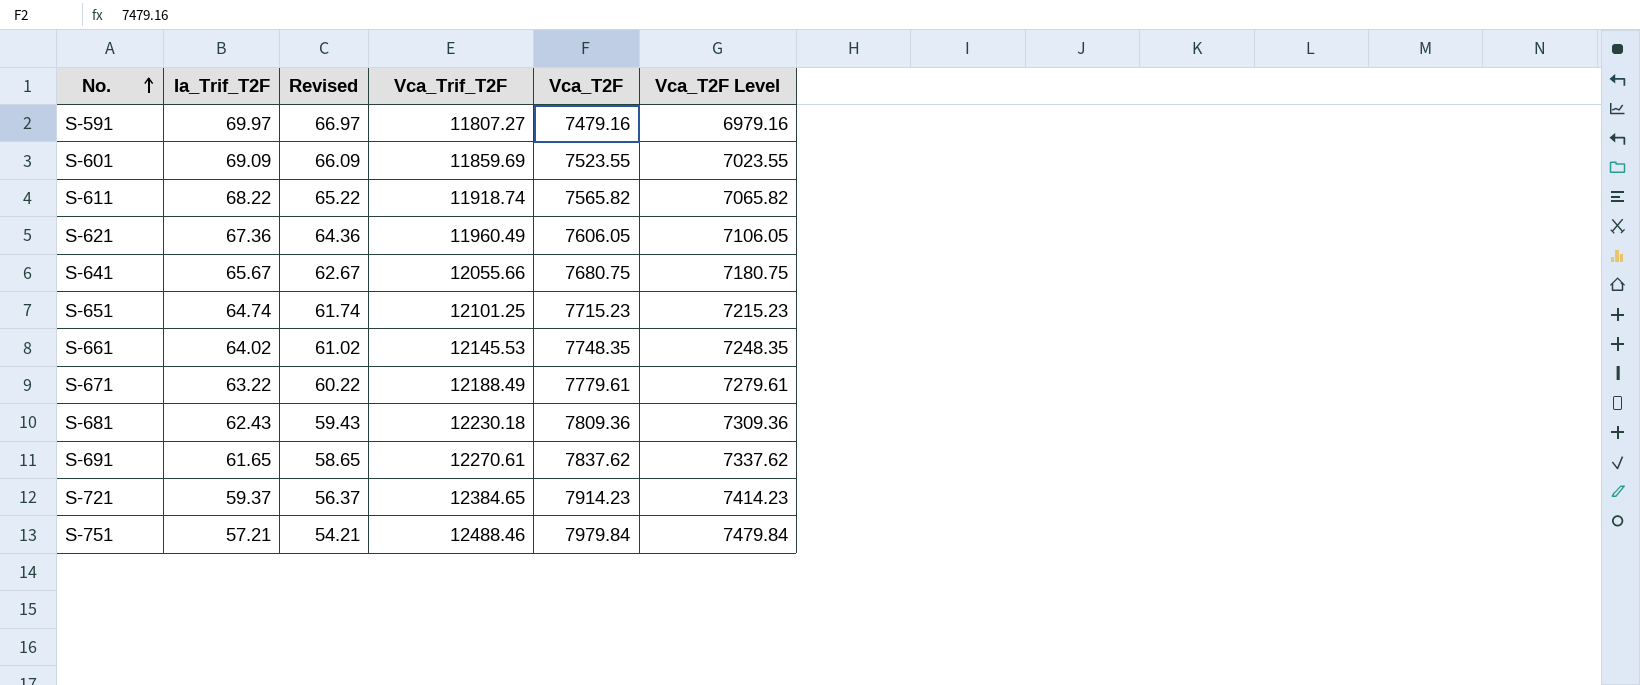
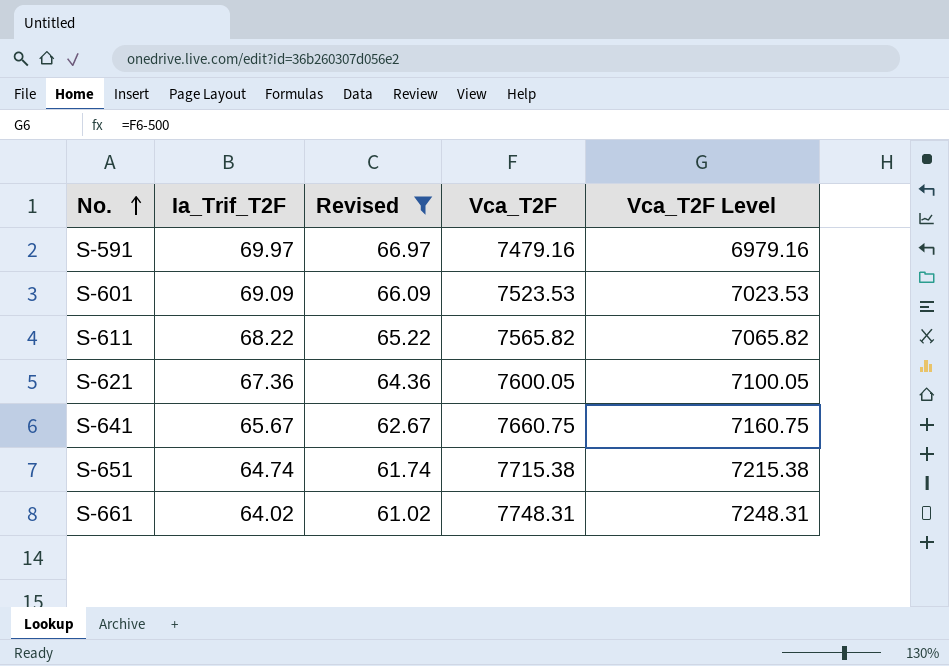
filter: none -> Revised >= 61.02
column Vca_Trif_T2F | position: 4 -> none
S-601 | Vca_T2F: 7523.55 -> 7523.53
S-601 | Vca_T2F Level: 7023.55 -> 7023.53
S-621 | Vca_T2F: 7606.05 -> 7600.05
S-621 | Vca_T2F Level: 7106.05 -> 7100.05
S-641 | Vca_T2F: 7680.75 -> 7660.75
S-641 | Vca_T2F Level: 7180.75 -> 7160.75
S-651 | Vca_T2F: 7715.23 -> 7715.38
S-651 | Vca_T2F Level: 7215.23 -> 7215.38
S-661 | Vca_T2F: 7748.35 -> 7748.31
S-661 | Vca_T2F Level: 7248.35 -> 7248.31

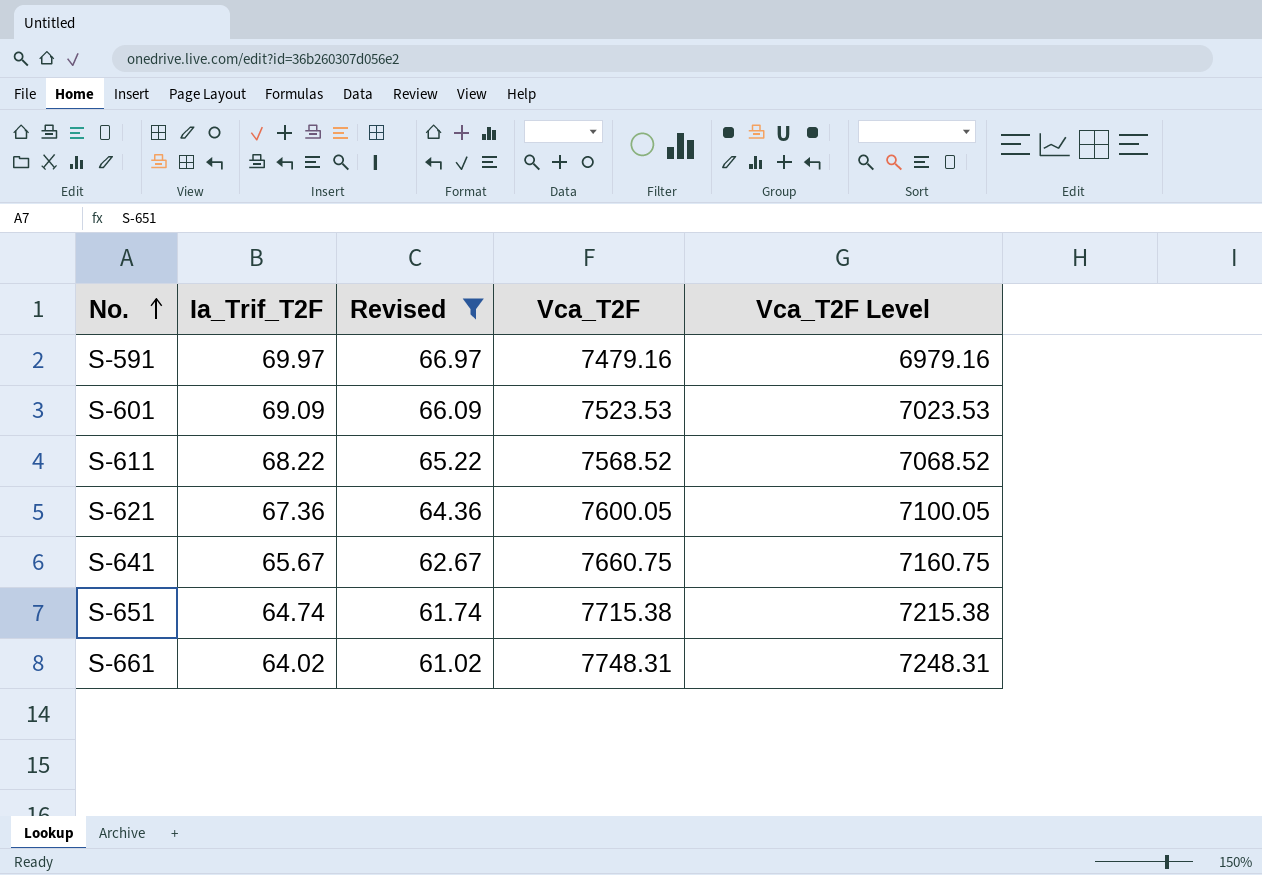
S-611 | Vca_T2F: 7565.82 -> 7568.52
S-611 | Vca_T2F Level: 7065.82 -> 7068.52

